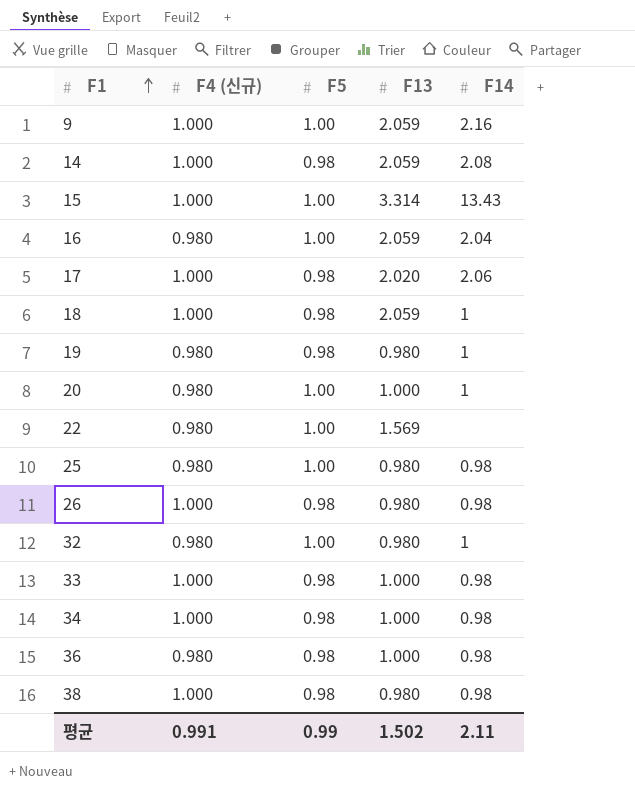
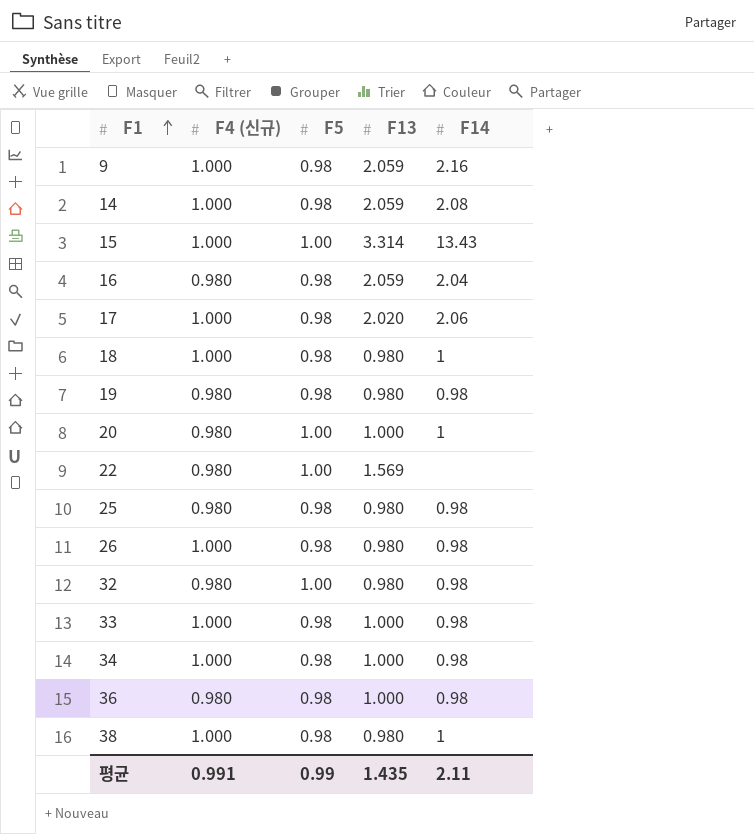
9 | F5: 1.00 -> 0.98
16 | F5: 1.00 -> 0.98
18 | F13: 2.059 -> 0.980
19 | F14: 1 -> 0.98
25 | F5: 1.00 -> 0.98
32 | F14: 1 -> 0.98
38 | F14: 0.98 -> 1
평균 | F13: 1.502 -> 1.435

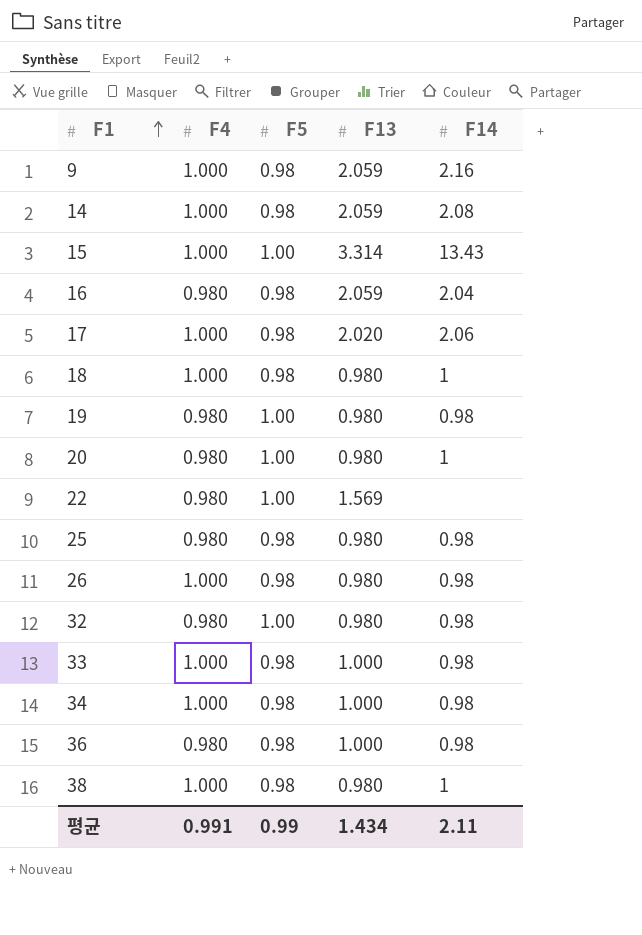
column name: F4 (신규) -> F4
19 | F5: 0.98 -> 1.00
20 | F13: 1.000 -> 0.980
평균 | F13: 1.435 -> 1.434

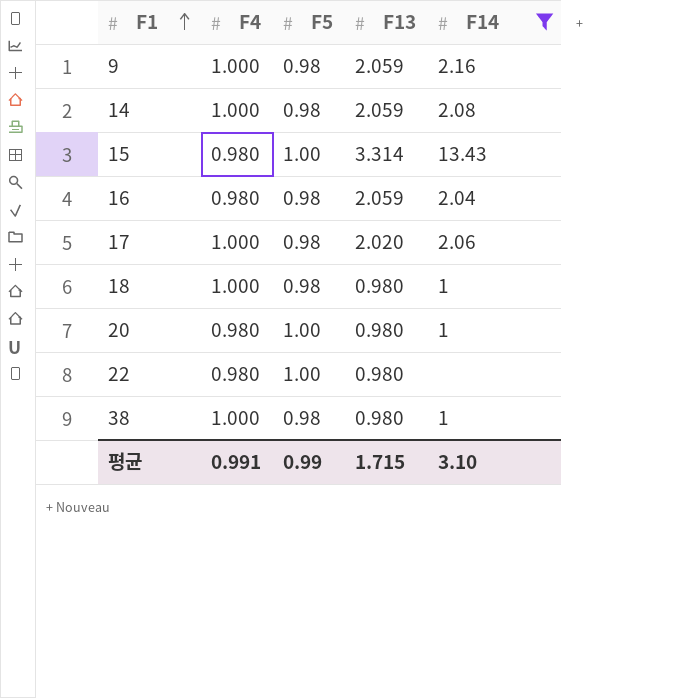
filter: none -> F14 != 0.98
15 | F4: 1.000 -> 0.980
22 | F13: 1.569 -> 0.980
평균 | F13: 1.434 -> 1.715
평균 | F14: 2.11 -> 3.10

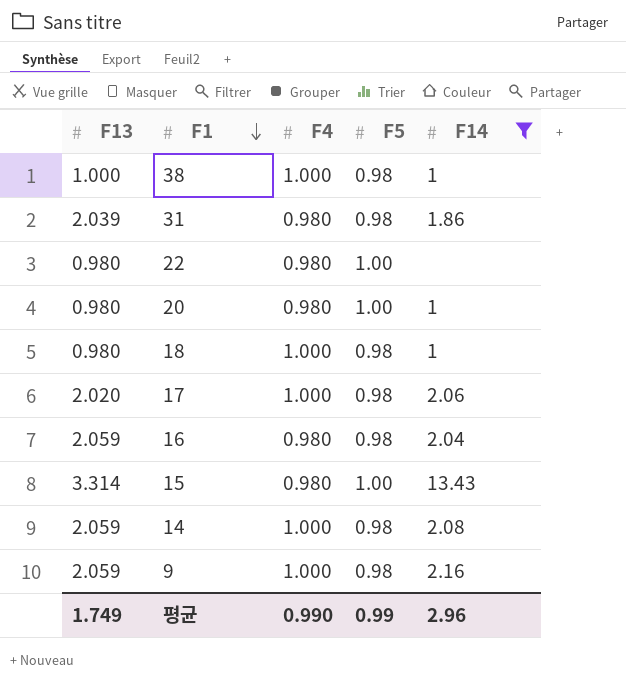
row order: F1 ascending -> F1 descending
column F13 | position: 4 -> 1
38 | F13: 0.980 -> 1.000
row 31: none -> 2.039 | 0.980 | 0.98 | 1.86
평균 | F13: 1.715 -> 1.749
평균 | F4: 0.991 -> 0.990
평균 | F14: 3.10 -> 2.96

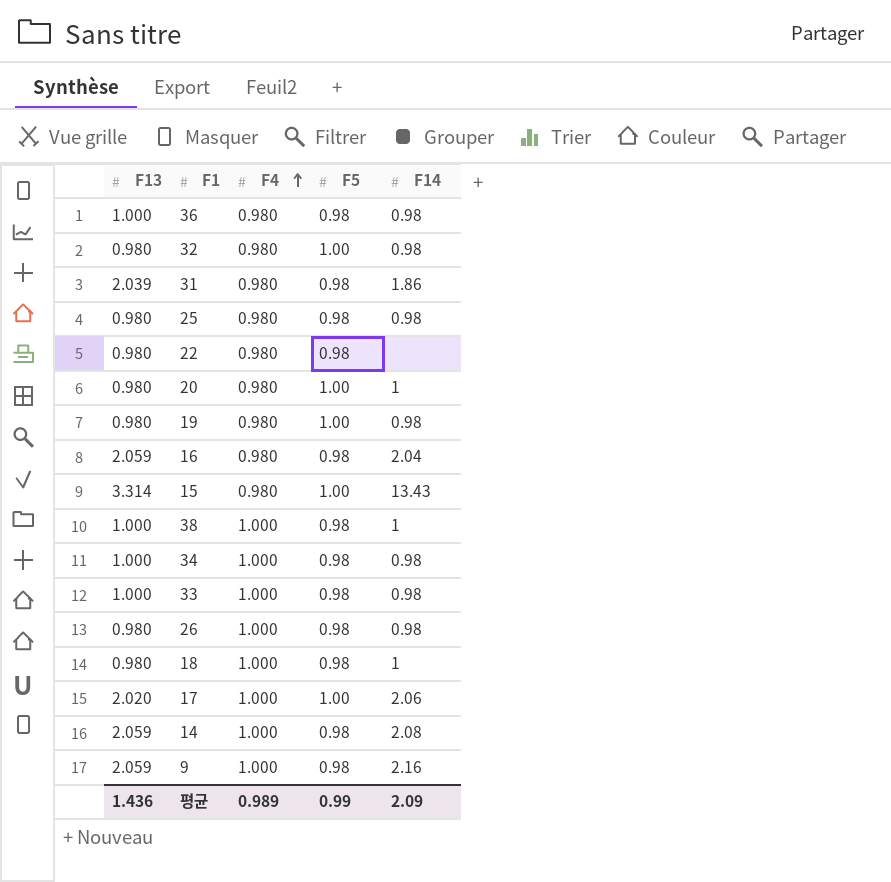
filter: F14 != 0.98 -> none
row order: F1 descending -> F4 ascending
22 | F5: 1.00 -> 0.98
17 | F5: 0.98 -> 1.00
평균 | F13: 1.749 -> 1.436
평균 | F4: 0.990 -> 0.989
평균 | F14: 2.96 -> 2.09

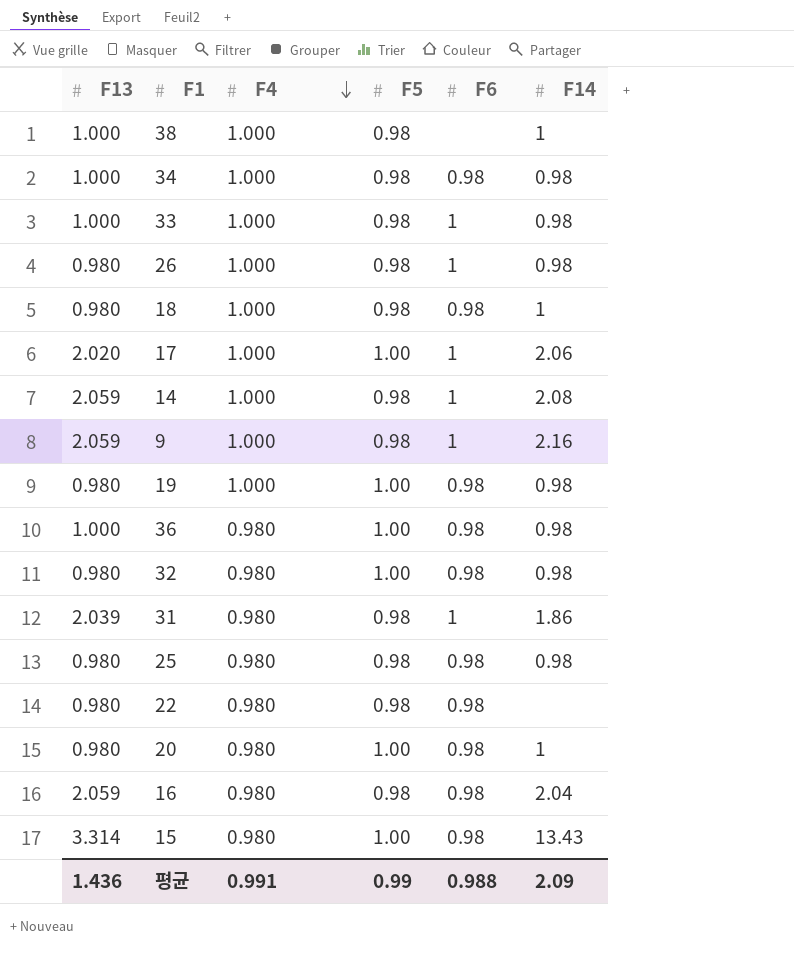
row order: F4 ascending -> F4 descending
column F6 | position: none -> 5
19 | F4: 0.980 -> 1.000
36 | F5: 0.98 -> 1.00
평균 | F4: 0.989 -> 0.991

